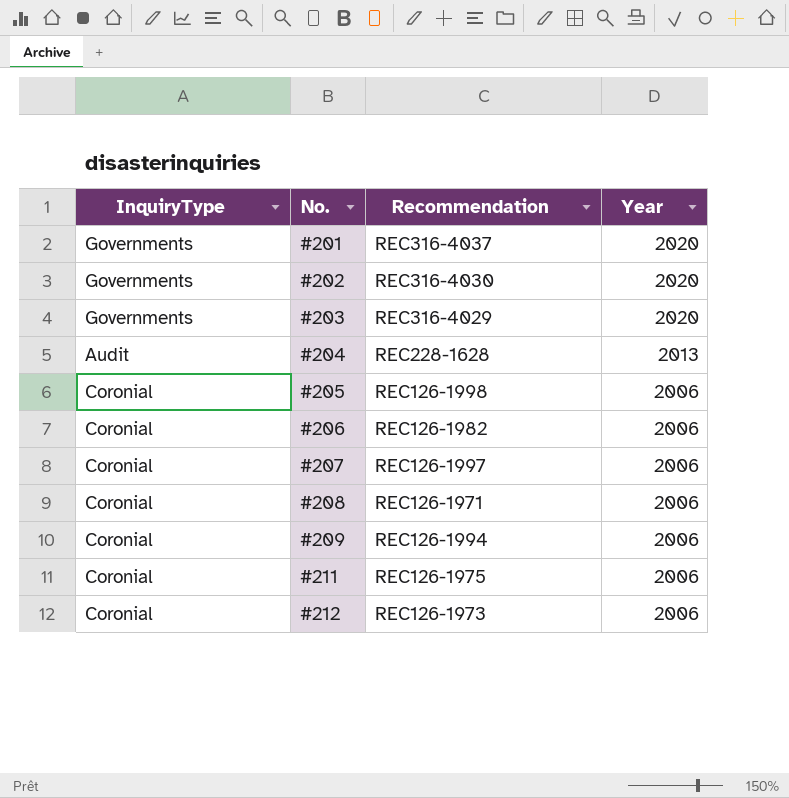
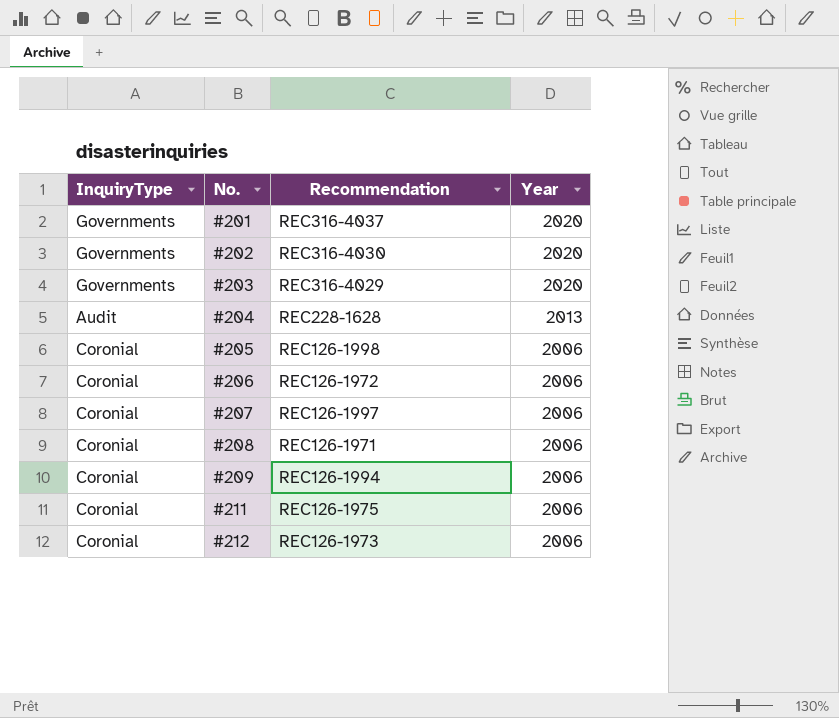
#206 | Recommendation: REC126-1982 -> REC126-1972

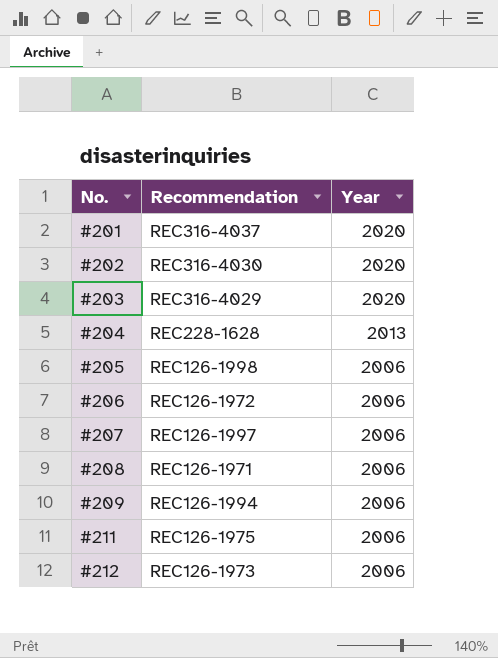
column InquiryType | position: 1 -> none

